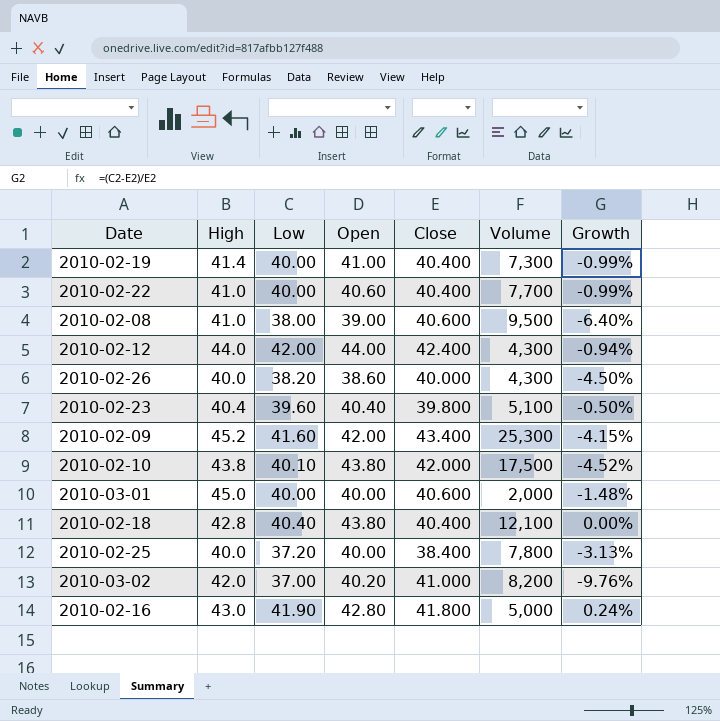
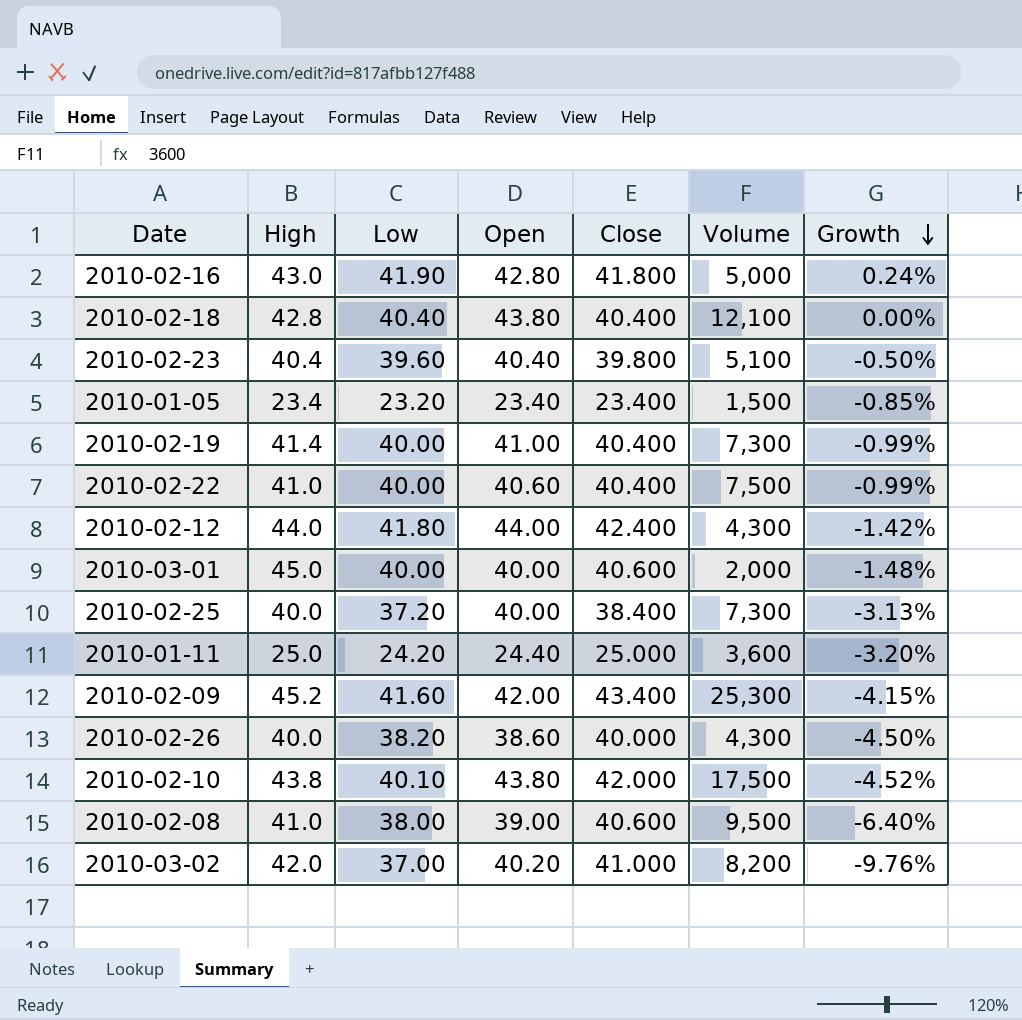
row order: none -> Growth descending
row 2010-01-05: none -> 23.4 | 23.20 | 23.40 | 23.400 | 1,500 | -0.85%
2010-02-22 | Volume: 7,700 -> 7,500
2010-02-12 | Low: 42.00 -> 41.80
2010-02-12 | Growth: -0.94% -> -1.42%
2010-02-25 | Volume: 7,800 -> 7,300
row 2010-01-11: none -> 25.0 | 24.20 | 24.40 | 25.000 | 3,600 | -3.20%

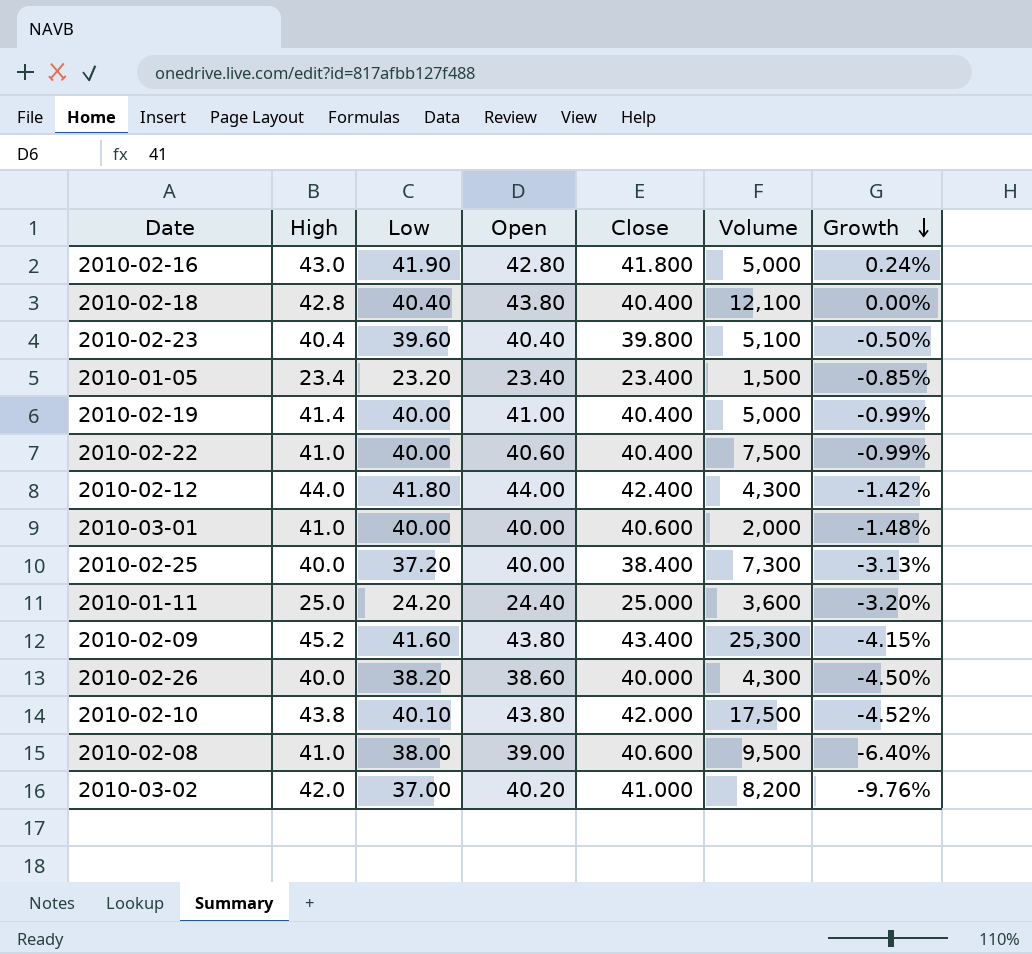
2010-02-19 | Volume: 7,300 -> 5,000
2010-03-01 | High: 45.0 -> 41.0
2010-02-09 | Open: 42.00 -> 43.80

